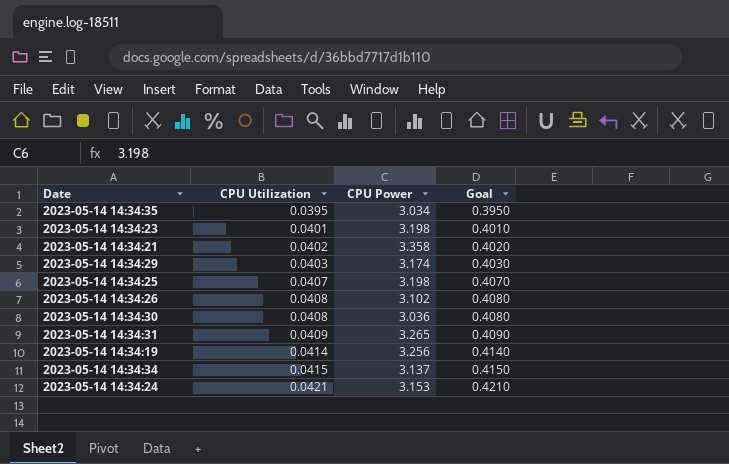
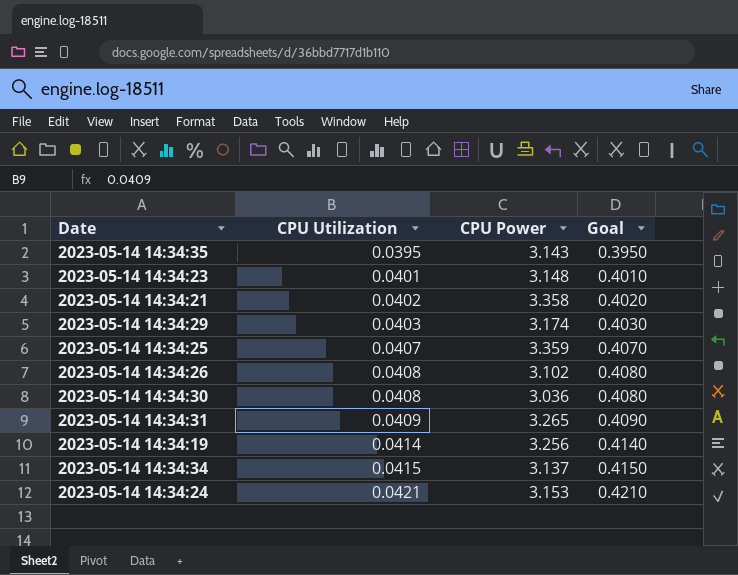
2023-05-14 14:34:35 | CPU Power: 3.034 -> 3.143
2023-05-14 14:34:23 | CPU Power: 3.198 -> 3.148
2023-05-14 14:34:25 | CPU Power: 3.198 -> 3.359

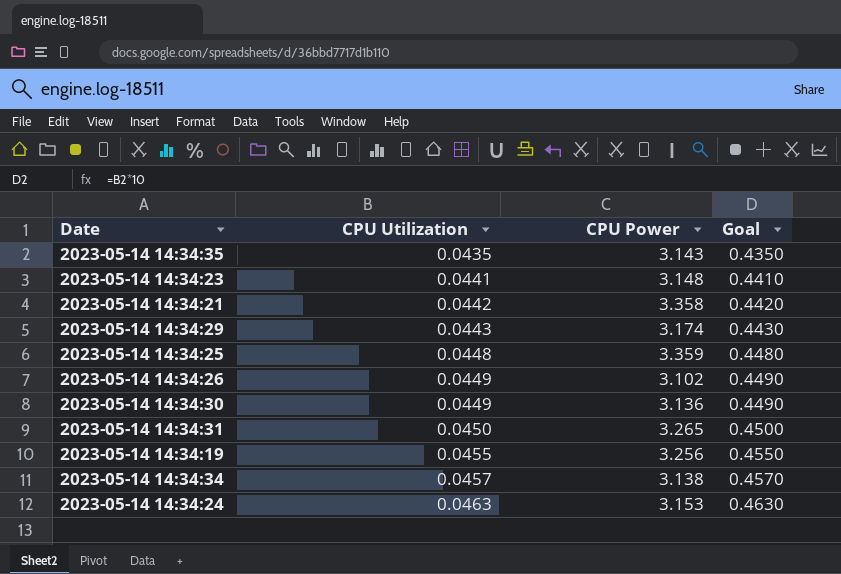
2023-05-14 14:34:35 | CPU Utilization: 0.0395 -> 0.0435
2023-05-14 14:34:35 | Goal: 0.3950 -> 0.4350
2023-05-14 14:34:23 | CPU Utilization: 0.0401 -> 0.0441
2023-05-14 14:34:23 | Goal: 0.4010 -> 0.4410
2023-05-14 14:34:21 | CPU Utilization: 0.0402 -> 0.0442
2023-05-14 14:34:21 | Goal: 0.4020 -> 0.4420
2023-05-14 14:34:29 | CPU Utilization: 0.0403 -> 0.0443
2023-05-14 14:34:29 | Goal: 0.4030 -> 0.4430
2023-05-14 14:34:25 | CPU Utilization: 0.0407 -> 0.0448
2023-05-14 14:34:25 | Goal: 0.4070 -> 0.4480
2023-05-14 14:34:26 | CPU Utilization: 0.0408 -> 0.0449
2023-05-14 14:34:26 | Goal: 0.4080 -> 0.4490
2023-05-14 14:34:30 | CPU Utilization: 0.0408 -> 0.0449
2023-05-14 14:34:30 | CPU Power: 3.036 -> 3.136
2023-05-14 14:34:30 | Goal: 0.4080 -> 0.4490
2023-05-14 14:34:31 | CPU Utilization: 0.0409 -> 0.0450
2023-05-14 14:34:31 | Goal: 0.4090 -> 0.4500
2023-05-14 14:34:19 | CPU Utilization: 0.0414 -> 0.0455
2023-05-14 14:34:19 | Goal: 0.4140 -> 0.4550
2023-05-14 14:34:34 | CPU Utilization: 0.0415 -> 0.0457
2023-05-14 14:34:34 | CPU Power: 3.137 -> 3.138
2023-05-14 14:34:34 | Goal: 0.4150 -> 0.4570
2023-05-14 14:34:24 | CPU Utilization: 0.0421 -> 0.0463
2023-05-14 14:34:24 | Goal: 0.4210 -> 0.4630

